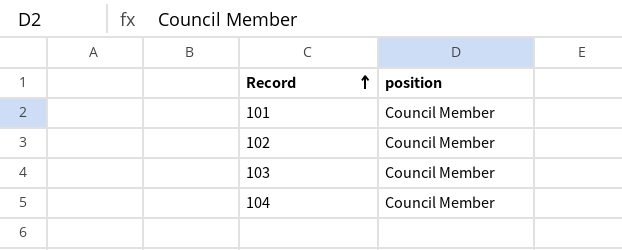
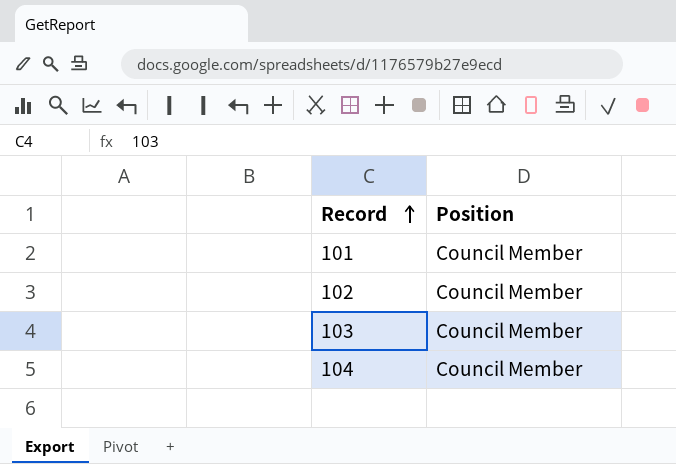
column name: position -> Position

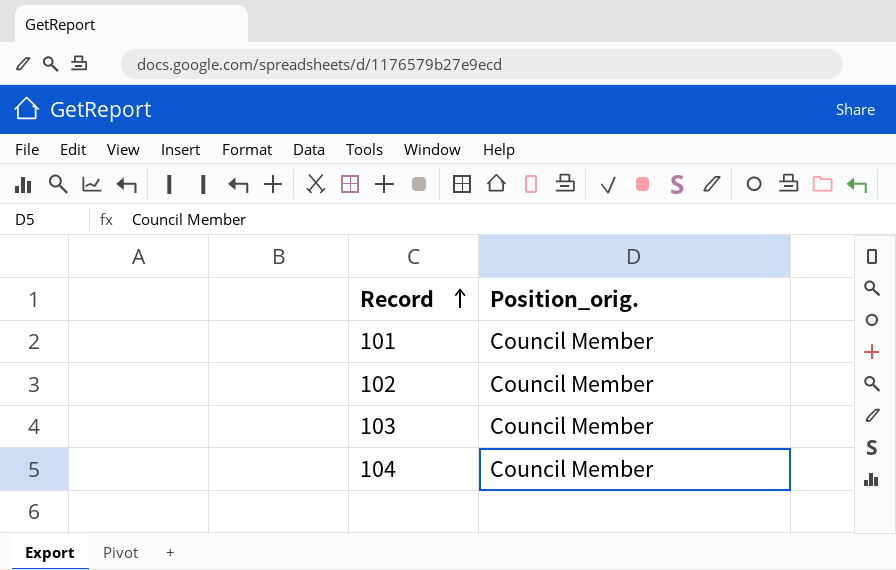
column name: Position -> Position_orig.

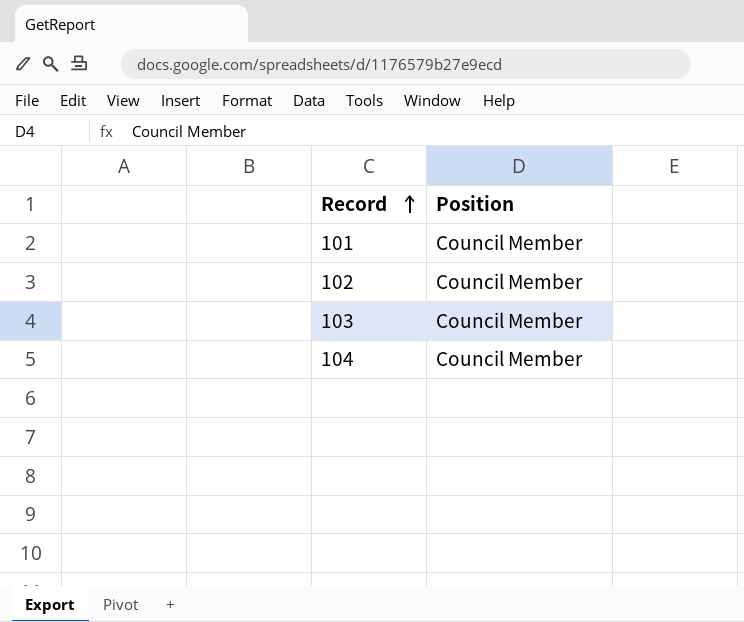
column name: Position_orig. -> Position

